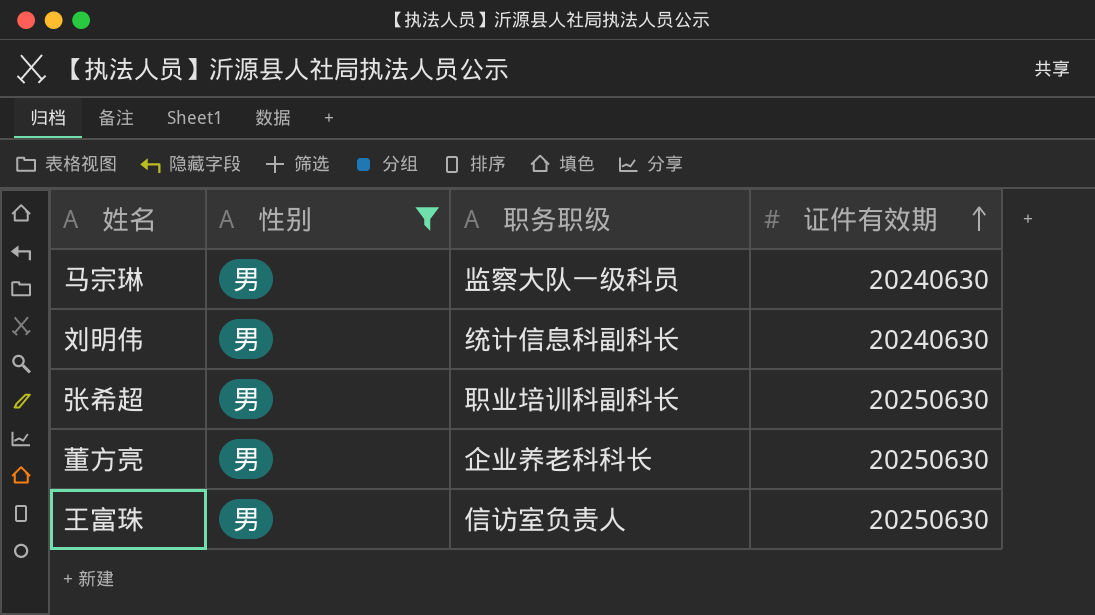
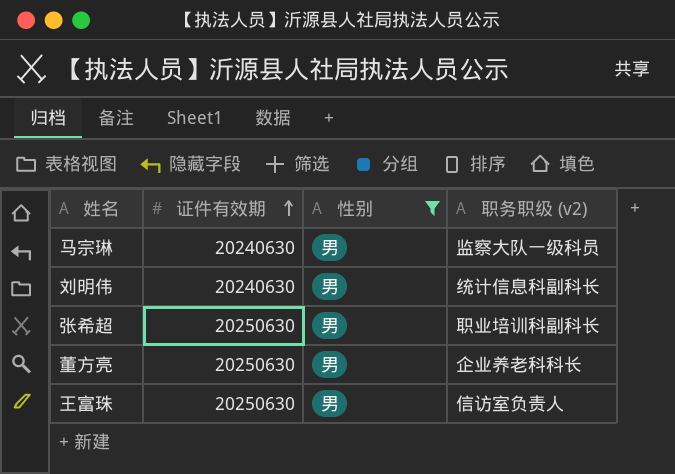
column 证件有效期 | position: 4 -> 2
column name: 职务职级 -> 职务职级 (v2)

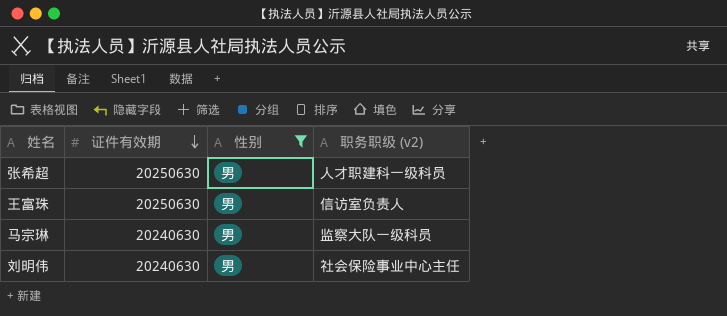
row order: 证件有效期 ascending -> 证件有效期 descending
row 董方亮: 20250630 | 男 | 企业养老科科长 -> none
张希超 | 职务职级 (v2): 职业培训科副科长 -> 人才职建科一级科员
刘明伟 | 职务职级 (v2): 统计信息科副科长 -> 社会保险事业中心主任

